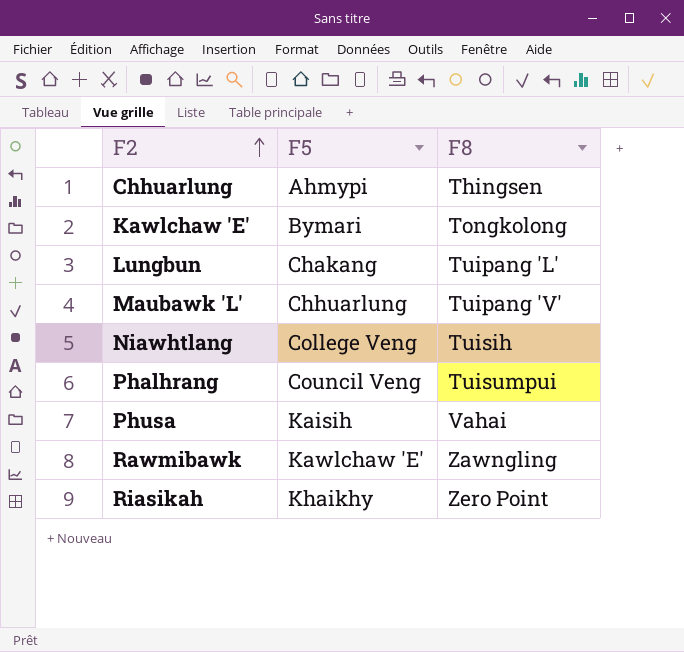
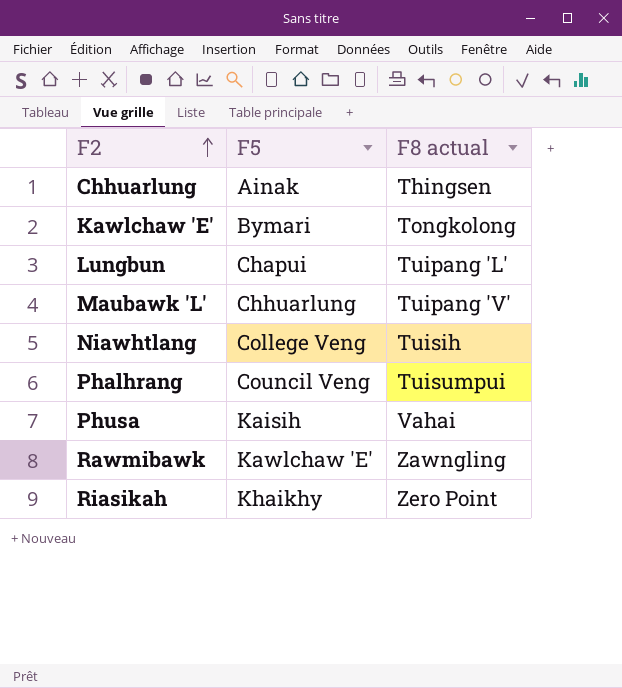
column name: F8 -> F8 actual
Chhuarlung | F5: Ahmypi -> Ainak
Lungbun | F5: Chakang -> Chapui

